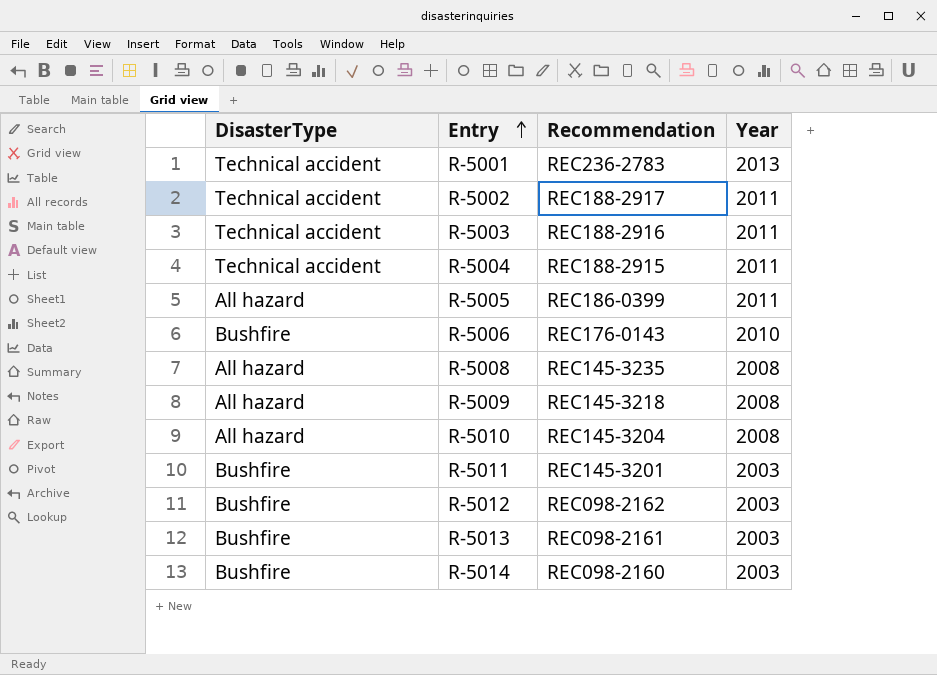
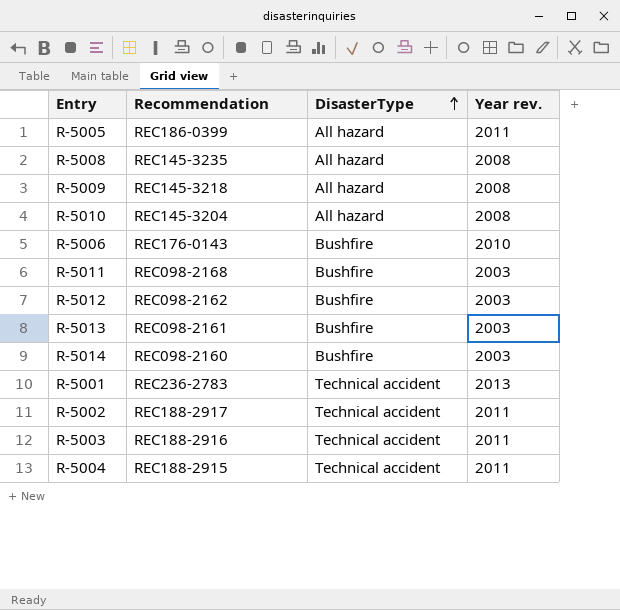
row order: Entry ascending -> DisasterType ascending
column DisasterType | position: 1 -> 3
column name: Year -> Year rev.
R-5011 | Recommendation: REC145-3201 -> REC098-2168

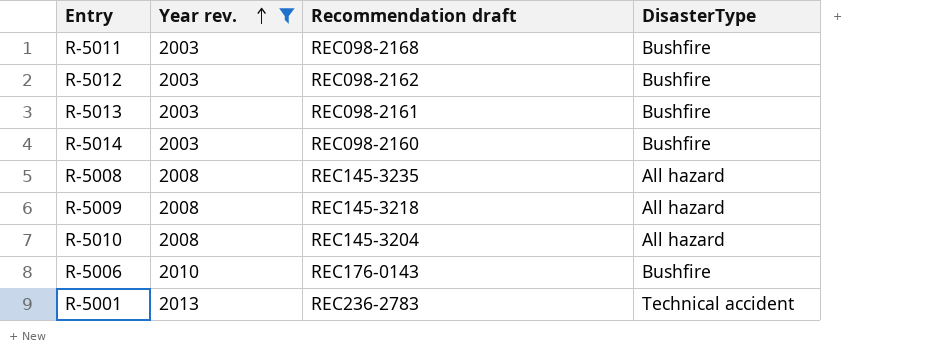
filter: none -> Year rev. != 2011
row order: DisasterType ascending -> Year rev. ascending
column Year rev. | position: 4 -> 2
column name: Recommendation -> Recommendation draft

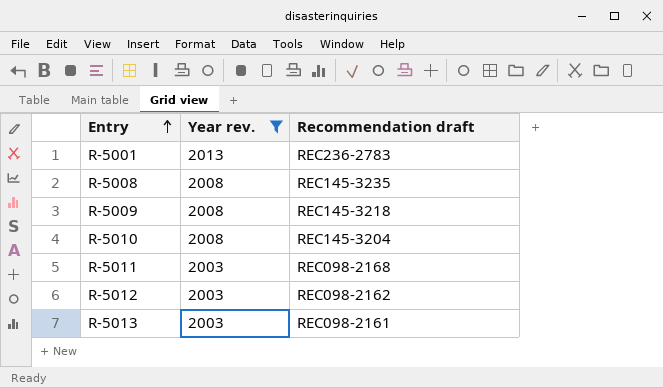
row order: Year rev. ascending -> Entry ascending
column DisasterType | position: 4 -> none
row R-5014: 2003 | REC098-2160 | Bushfire -> none
row R-5006: 2010 | REC176-0143 | Bushfire -> none

